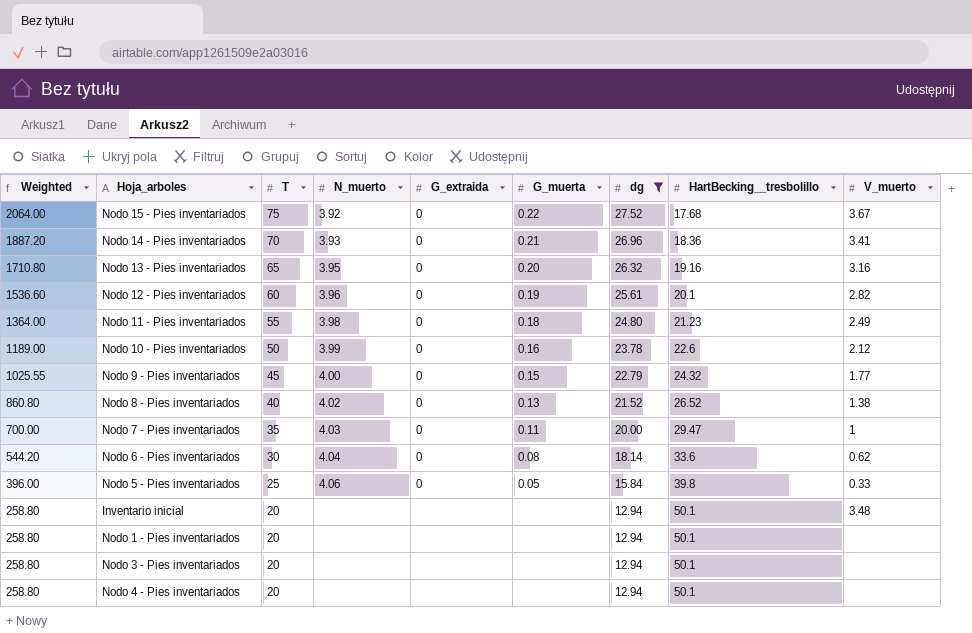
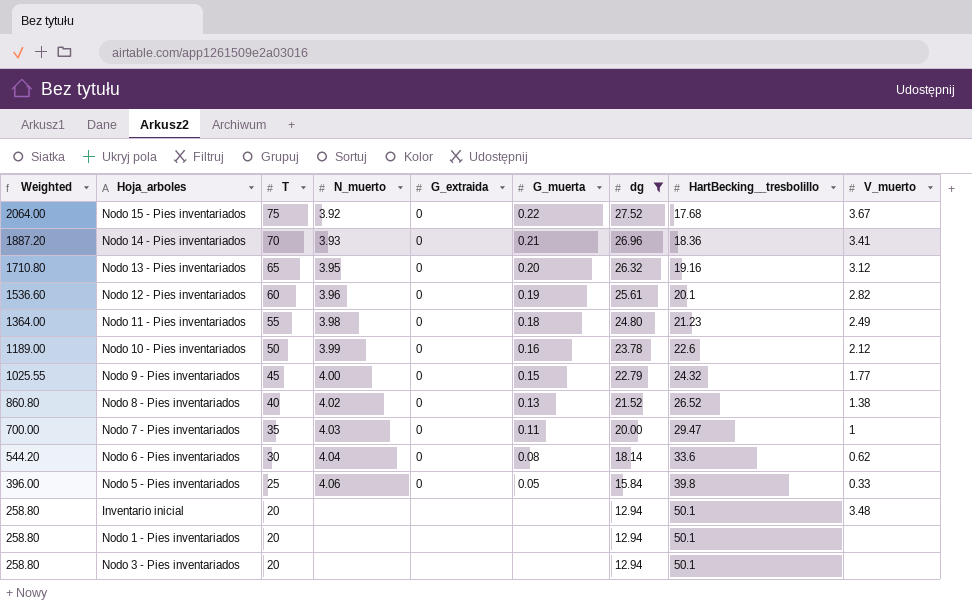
row Nodo 4 - Pies inventariados: 258.80 | 20 | none | none | none | 12.94 | 50.1 | none -> none
Nodo 13 - Pies inventariados | V_muerto: 3.16 -> 3.12

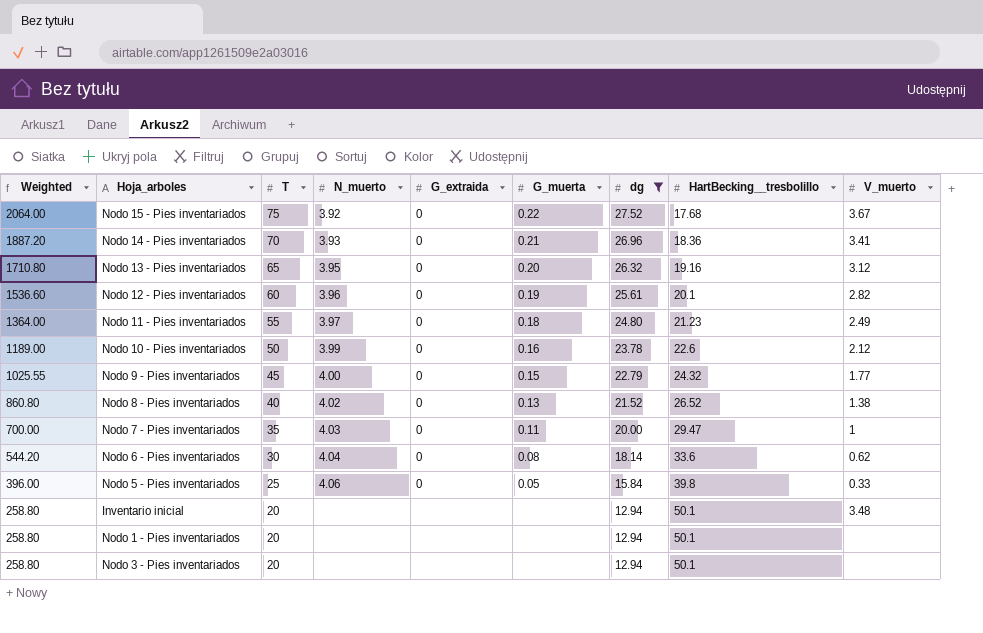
Nodo 11 - Pies inventariados | N_muerto: 3.98 -> 3.97

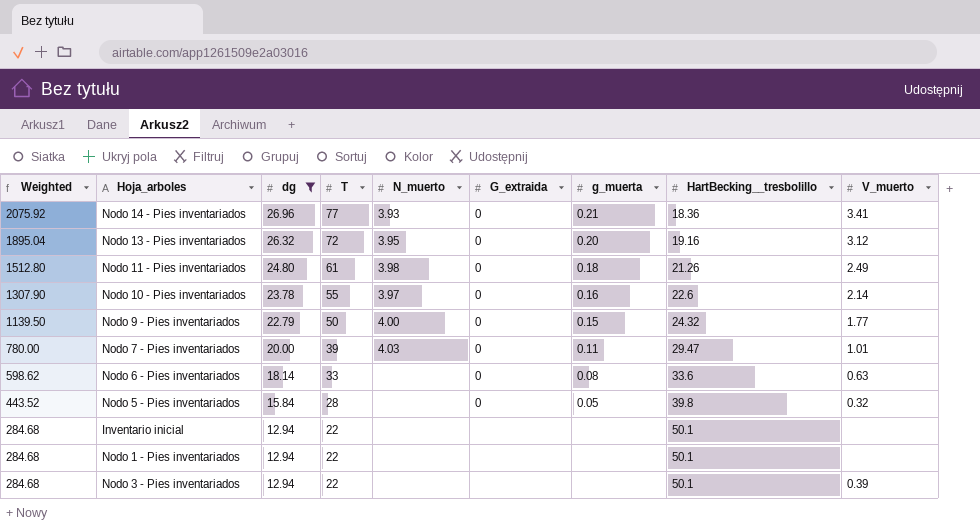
column dg | position: 7 -> 3
column name: G_muerta -> g_muerta
row Nodo 15 - Pies inventariados: 2064.00 | 75 | 3.92 | 0 | 0.22 | 27.52 | 17.68 | 3.67 -> none
row Nodo 12 - Pies inventariados: 1536.60 | 60 | 3.96 | 0 | 0.19 | 25.61 | 20.1 | 2.82 -> none
row Nodo 8 - Pies inventariados: 860.80 | 40 | 4.02 | 0 | 0.13 | 21.52 | 26.52 | 1.38 -> none
Nodo 14 - Pies inventariados | Weighted: 1887.20 -> 2075.92
Nodo 14 - Pies inventariados | T: 70 -> 77
Nodo 13 - Pies inventariados | Weighted: 1710.80 -> 1895.04
Nodo 13 - Pies inventariados | T: 65 -> 72
Nodo 11 - Pies inventariados | Weighted: 1364.00 -> 1512.80
Nodo 11 - Pies inventariados | T: 55 -> 61
Nodo 11 - Pies inventariados | N_muerto: 3.97 -> 3.98
Nodo 11 - Pies inventariados | HartBecking__tresbolillo: 21.23 -> 21.26
Nodo 10 - Pies inventariados | Weighted: 1189.00 -> 1307.90
Nodo 10 - Pies inventariados | T: 50 -> 55
Nodo 10 - Pies inventariados | N_muerto: 3.99 -> 3.97
Nodo 10 - Pies inventariados | V_muerto: 2.12 -> 2.14
Nodo 9 - Pies inventariados | Weighted: 1025.55 -> 1139.50
Nodo 9 - Pies inventariados | T: 45 -> 50
Nodo 7 - Pies inventariados | Weighted: 700.00 -> 780.00
Nodo 7 - Pies inventariados | T: 35 -> 39
Nodo 7 - Pies inventariados | V_muerto: 1 -> 1.01
Nodo 6 - Pies inventariados | Weighted: 544.20 -> 598.62
Nodo 6 - Pies inventariados | T: 30 -> 33
Nodo 6 - Pies inventariados | N_muerto: 4.04 -> none
Nodo 6 - Pies inventariados | V_muerto: 0.62 -> 0.63
Nodo 5 - Pies inventariados | Weighted: 396.00 -> 443.52
Nodo 5 - Pies inventariados | T: 25 -> 28
Nodo 5 - Pies inventariados | N_muerto: 4.06 -> none
Nodo 5 - Pies inventariados | V_muerto: 0.33 -> 0.32
Inventario inicial | Weighted: 258.80 -> 284.68
Inventario inicial | T: 20 -> 22
Inventario inicial | V_muerto: 3.48 -> none
Nodo 1 - Pies inventariados | Weighted: 258.80 -> 284.68
Nodo 1 - Pies inventariados | T: 20 -> 22
Nodo 3 - Pies inventariados | Weighted: 258.80 -> 284.68
Nodo 3 - Pies inventariados | T: 20 -> 22
Nodo 3 - Pies inventariados | V_muerto: none -> 0.39

